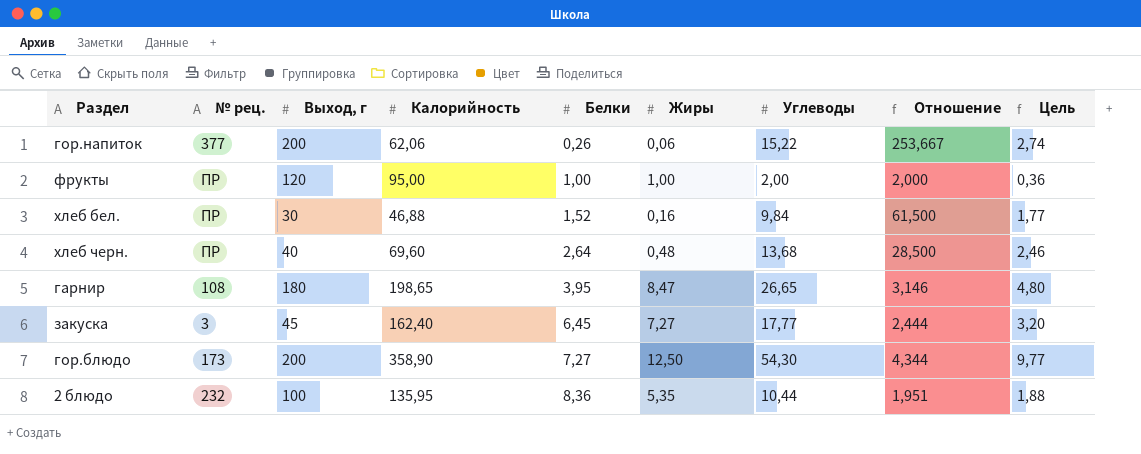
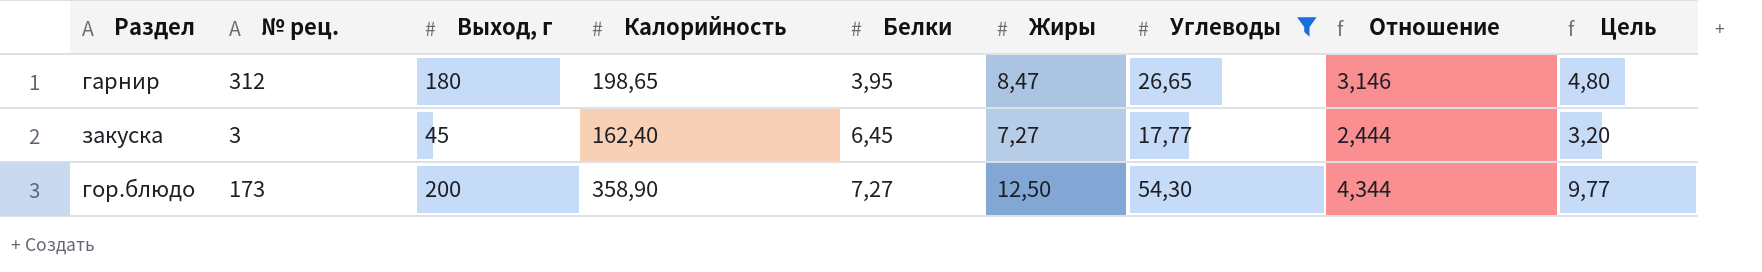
filter: none -> Углеводы >= 17,77
гарнир | № рец.: 108 -> 312

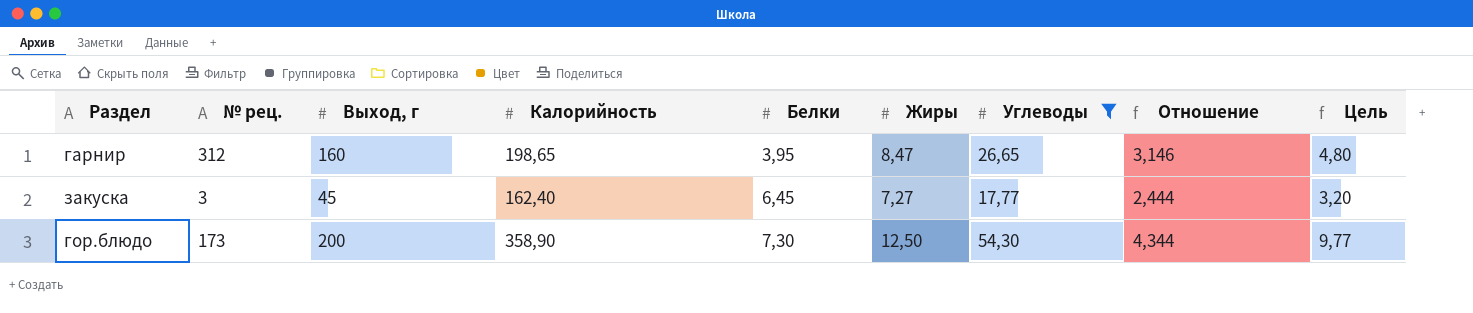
гарнир | Выход, г: 180 -> 160
гор.блюдо | Белки: 7,27 -> 7,30

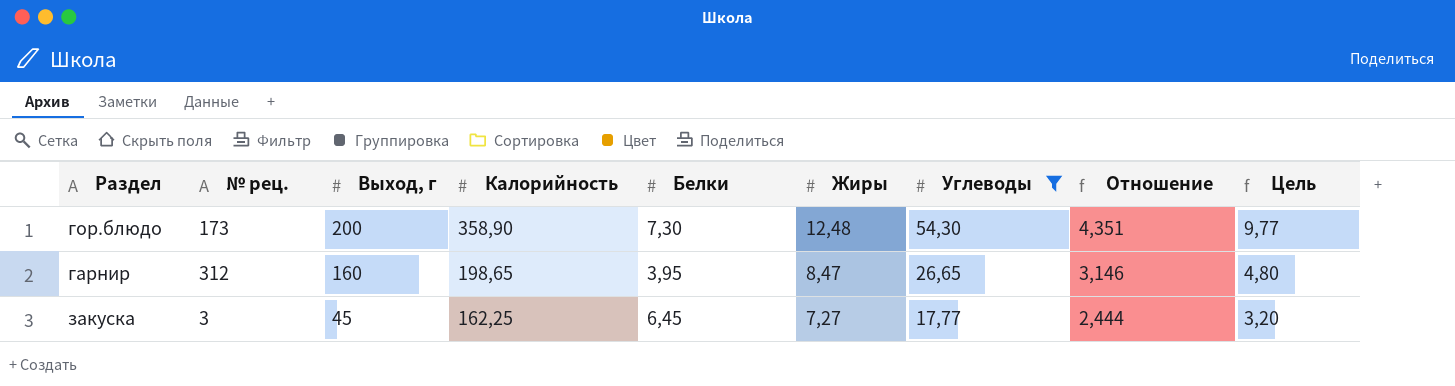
row order: Белки ascending -> Выход, г descending
гор.блюдо | Жиры: 12,50 -> 12,48
гор.блюдо | Отношение: 4,344 -> 4,351
закуска | Калорийность: 162,40 -> 162,25

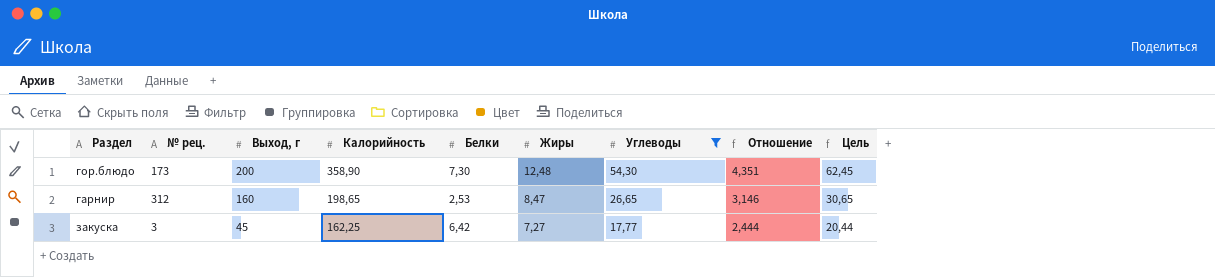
column Цель | formula: [Углеводы] * 0,18 -> [Углеводы] * 1,15
гарнир | Белки: 3,95 -> 2,53
закуска | Белки: 6,45 -> 6,42

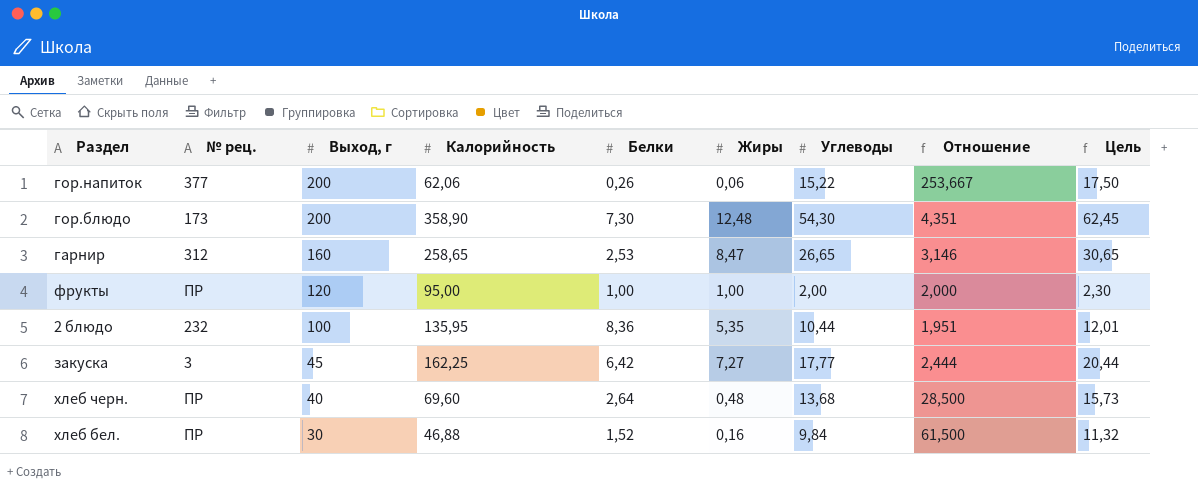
filter: Углеводы >= 17,77 -> none
гарнир | Калорийность: 198,65 -> 258,65

